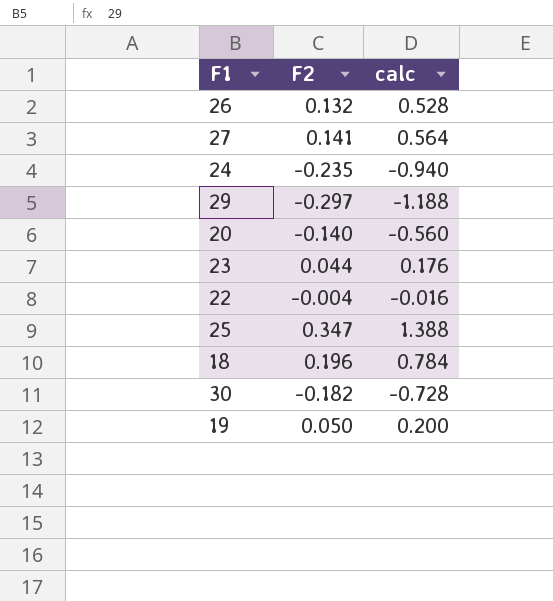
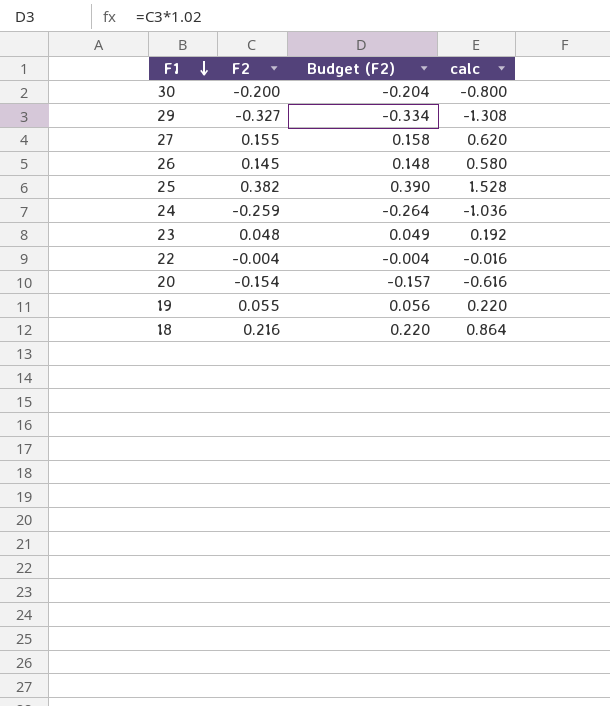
row order: none -> F1 descending
column Budget (F2) | formula: none -> [F2] * 1.02
30 | F2: -0.182 -> -0.200
30 | calc: -0.728 -> -0.800
29 | F2: -0.297 -> -0.327
29 | calc: -1.188 -> -1.308
27 | F2: 0.141 -> 0.155
27 | calc: 0.564 -> 0.620
26 | F2: 0.132 -> 0.145
26 | calc: 0.528 -> 0.580
25 | F2: 0.347 -> 0.382
25 | calc: 1.388 -> 1.528
24 | F2: -0.235 -> -0.259
24 | calc: -0.940 -> -1.036
23 | F2: 0.044 -> 0.048
23 | calc: 0.176 -> 0.192
20 | F2: -0.140 -> -0.154
20 | calc: -0.560 -> -0.616
19 | F2: 0.050 -> 0.055
19 | calc: 0.200 -> 0.220
18 | F2: 0.196 -> 0.216
18 | calc: 0.784 -> 0.864

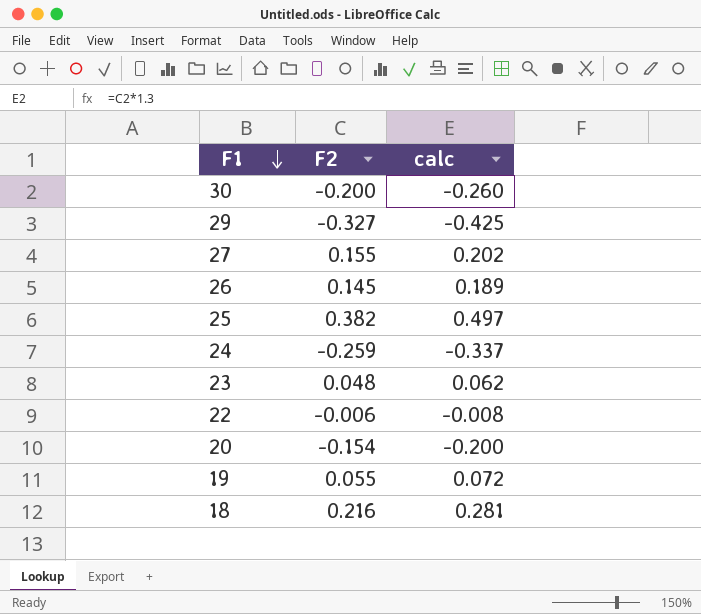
column Budget (F2) | formula: [F2] * 1.02 -> none
column calc | formula: [F2] * 4 -> [F2] * 1.3
22 | F2: -0.004 -> -0.006

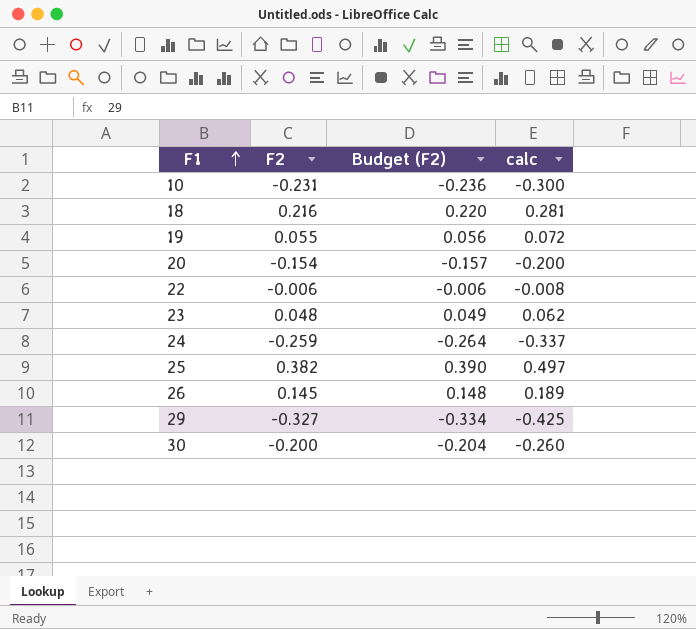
row order: F1 descending -> F1 ascending
column Budget (F2) | formula: none -> [F2] * 1.02
row 27: 0.155 | 0.202 -> none
row 10: none -> -0.231 | -0.236 | -0.300

